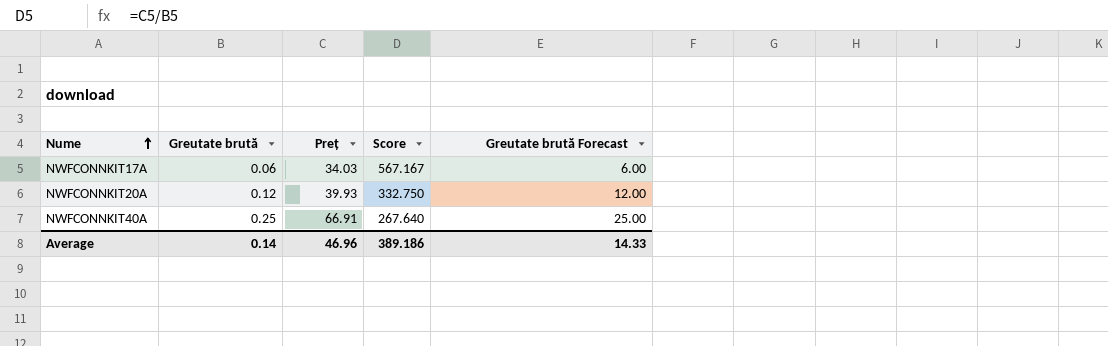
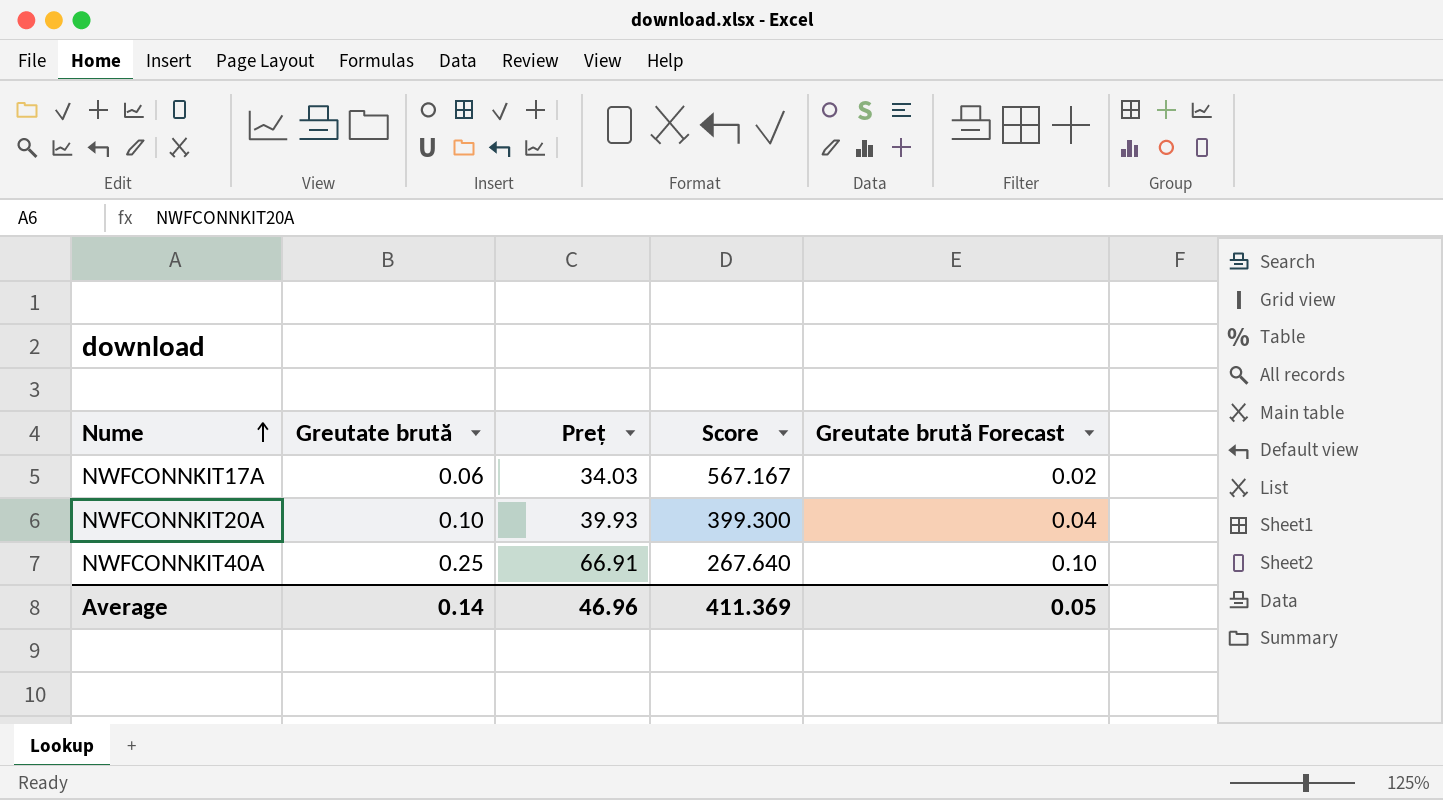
column Greutate brută Forecast | formula: [Greutate brută] * 100 -> [Greutate brută] * 0.4
NWFCONNKIT20A | Greutate brută: 0.12 -> 0.10
NWFCONNKIT20A | Score: 332.750 -> 399.300
Average | Score: 389.186 -> 411.369
Average | Greutate brută Forecast: 14.33 -> 0.05

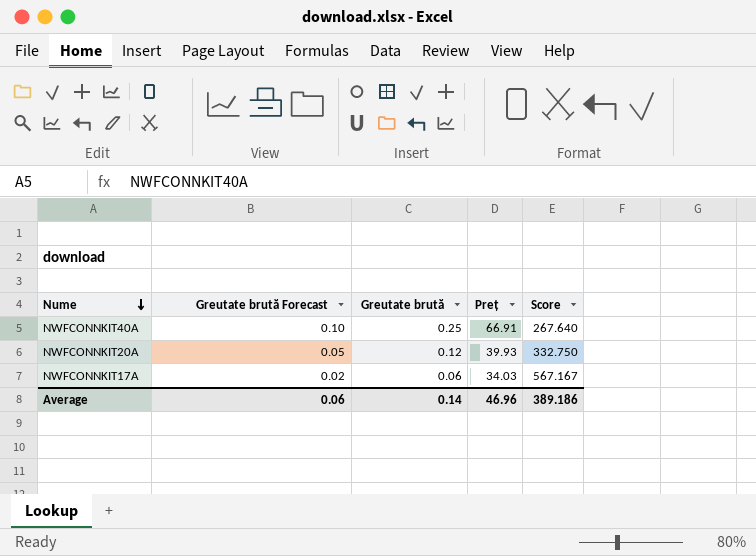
row order: Nume ascending -> Nume descending
column Greutate brută Forecast | position: 5 -> 2
NWFCONNKIT20A | Greutate brută Forecast: 0.04 -> 0.05
NWFCONNKIT20A | Greutate brută: 0.10 -> 0.12
NWFCONNKIT20A | Score: 399.300 -> 332.750
Average | Greutate brută Forecast: 0.05 -> 0.06
Average | Score: 411.369 -> 389.186

